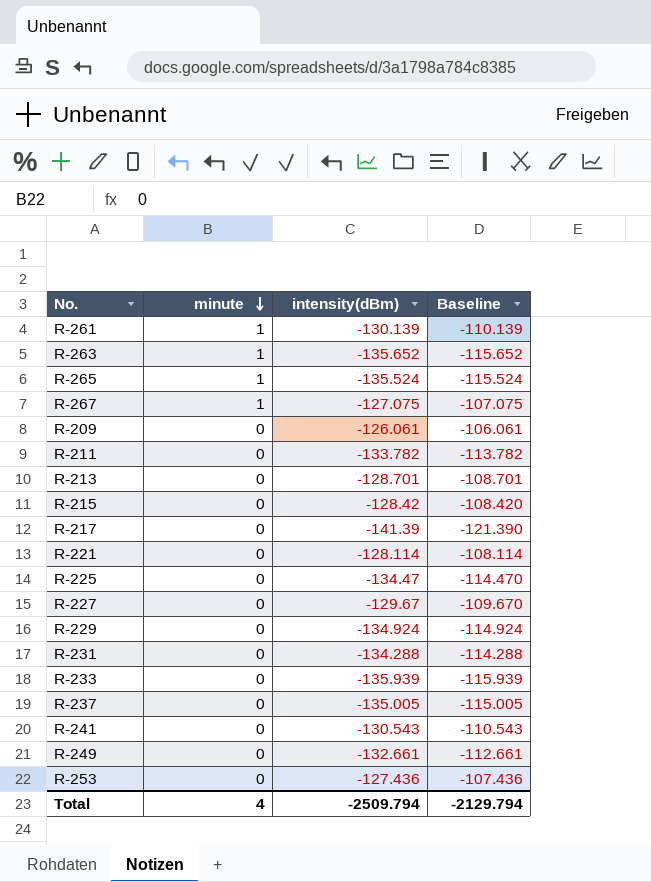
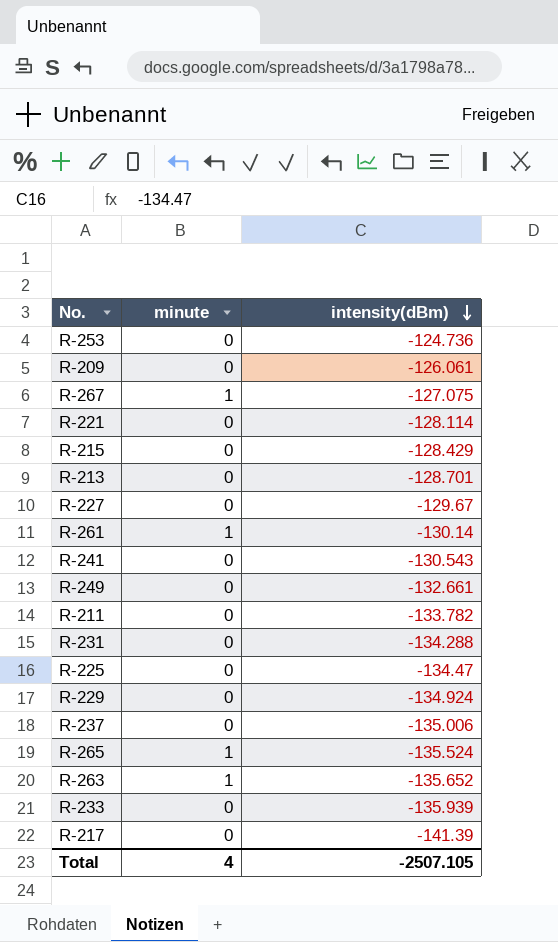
row order: minute descending -> intensity(dBm) descending
column Baseline | formula: [intensity(dBm)] + 20 -> none
R-253 | intensity(dBm): -127.436 -> -124.736
R-215 | intensity(dBm): -128.42 -> -128.429
R-261 | intensity(dBm): -130.139 -> -130.14
R-237 | intensity(dBm): -135.005 -> -135.006
Total | intensity(dBm): -2509.794 -> -2507.105

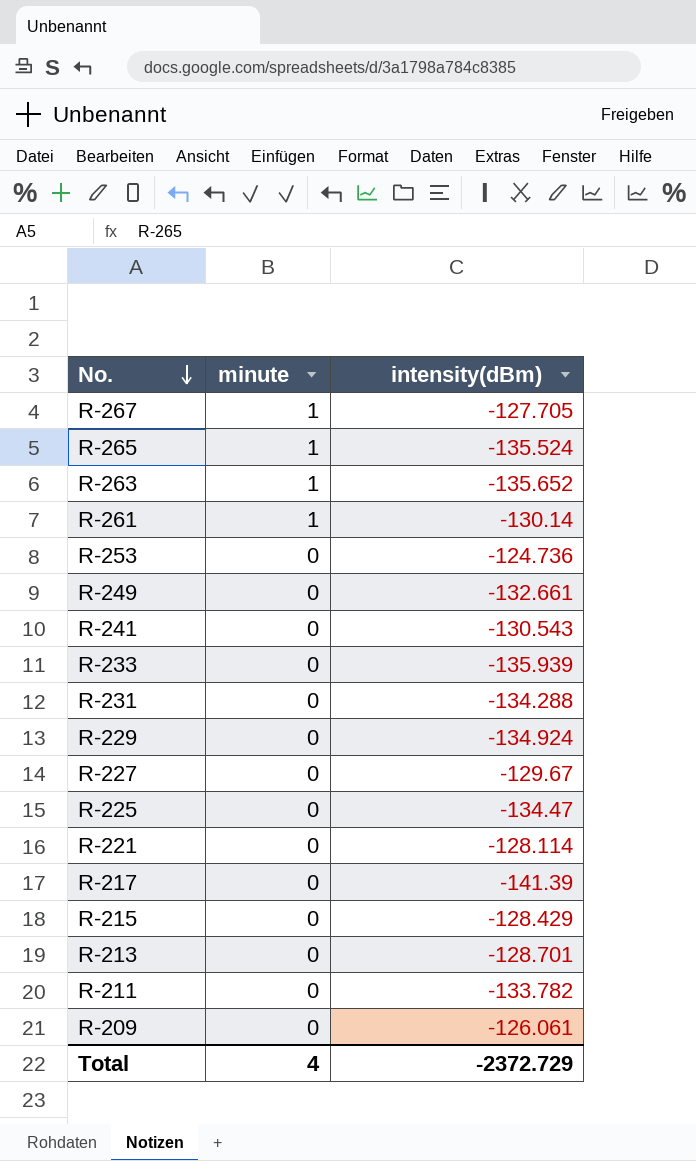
row order: intensity(dBm) descending -> No. descending
row R-237: 0 | -135.006 -> none
R-267 | intensity(dBm): -127.075 -> -127.705
Total | intensity(dBm): -2507.105 -> -2372.729

